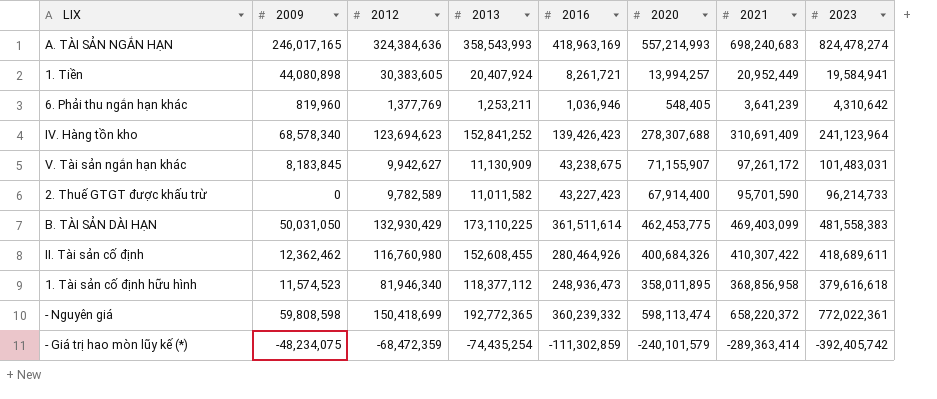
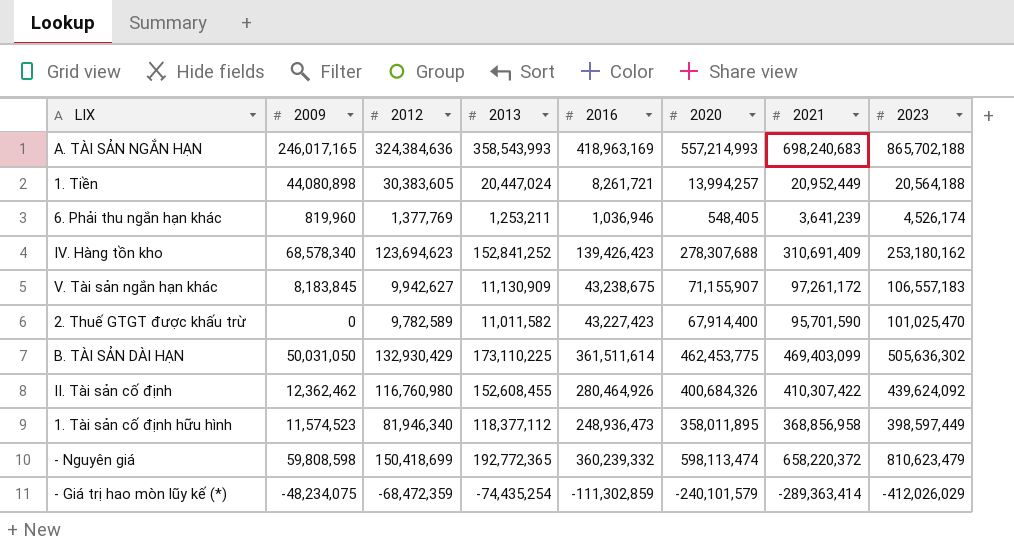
A. TÀI SẢN NGẮN HẠN | 2023: 824,478,274 -> 865,702,188
1. Tiền | 2013: 20,407,924 -> 20,447,024
1. Tiền | 2023: 19,584,941 -> 20,564,188
6. Phải thu ngắn hạn khác | 2023: 4,310,642 -> 4,526,174
IV. Hàng tồn kho | 2023: 241,123,964 -> 253,180,162
V. Tài sản ngắn hạn khác | 2023: 101,483,031 -> 106,557,183
2. Thuế GTGT được khấu trừ | 2023: 96,214,733 -> 101,025,470
B. TÀI SẢN DÀI HẠN | 2023: 481,558,383 -> 505,636,302
II. Tài sản cố định | 2023: 418,689,611 -> 439,624,092
1. Tài sản cố định hữu hình | 2023: 379,616,618 -> 398,597,449
- Nguyên giá | 2023: 772,022,361 -> 810,623,479
- Giá trị hao mòn lũy kế (*) | 2023: -392,405,742 -> -412,026,029

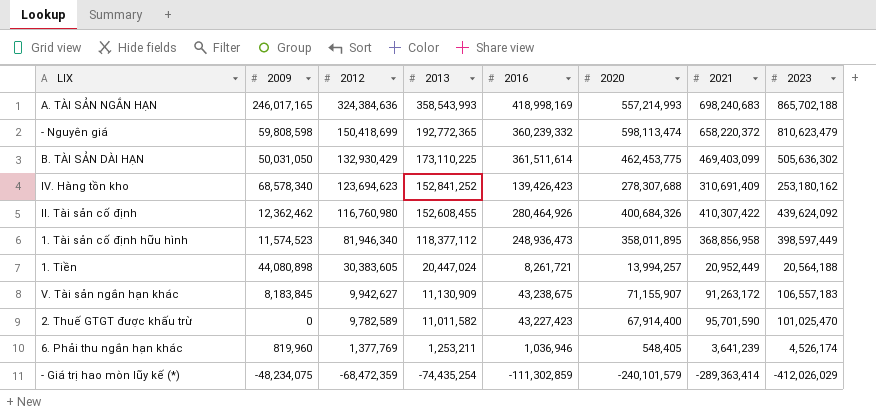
row order: none -> 2012 descending
A. TÀI SẢN NGẮN HẠN | 2016: 418,963,169 -> 418,998,169
V. Tài sản ngắn hạn khác | 2021: 97,261,172 -> 91,263,172

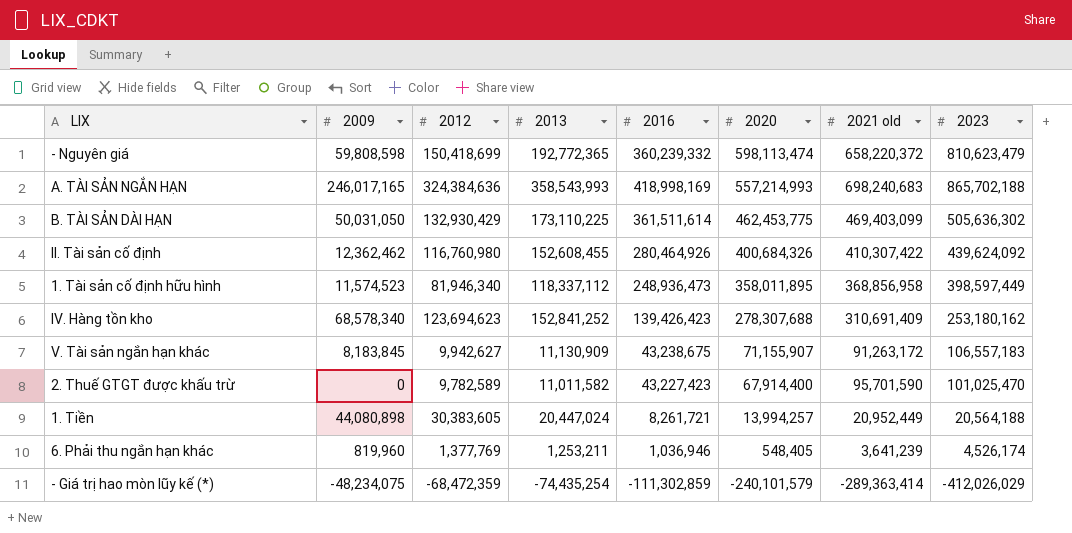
row order: 2012 descending -> 2020 descending
column name: 2021 -> 2021 old
1. Tài sản cố định hữu hình | 2013: 118,377,112 -> 118,337,112

